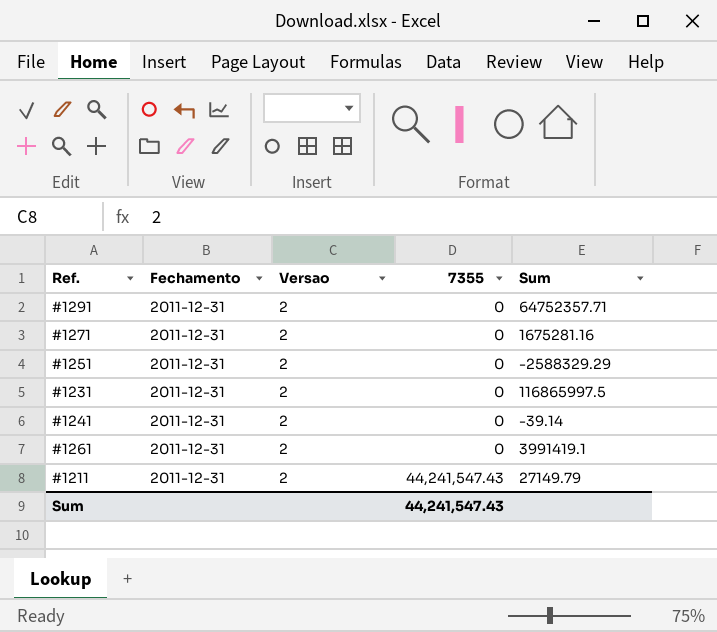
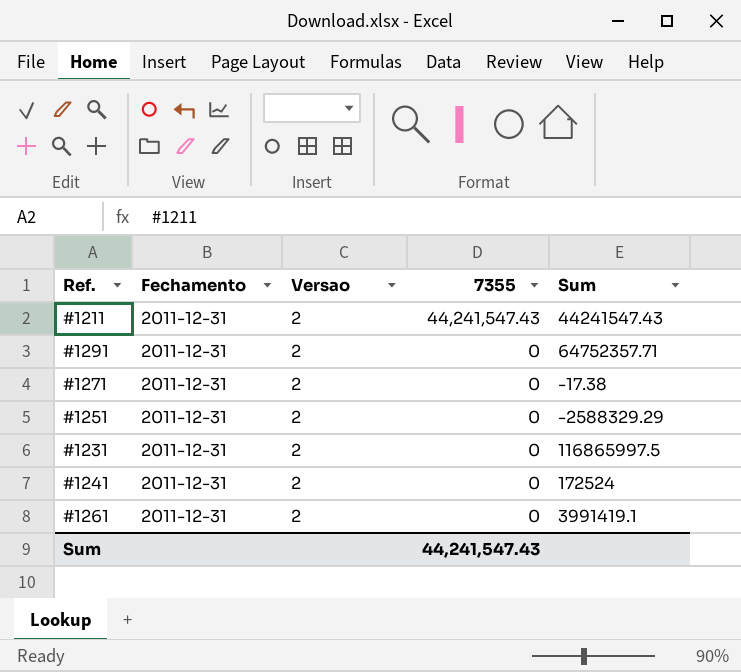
row order: 7355 ascending -> 7355 descending
#1211 | Sum: 27149.79 -> 44241547.43
#1271 | Sum: 1675281.16 -> -17.38
#1241 | Sum: -39.14 -> 172524

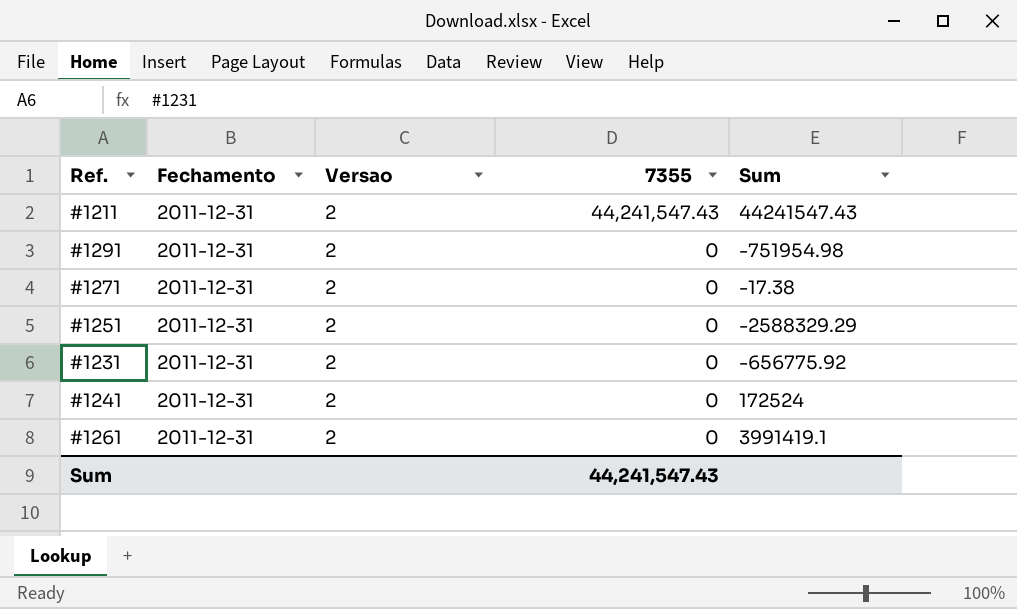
#1291 | Sum: 64752357.71 -> -751954.98
#1231 | Sum: 116865997.5 -> -656775.92

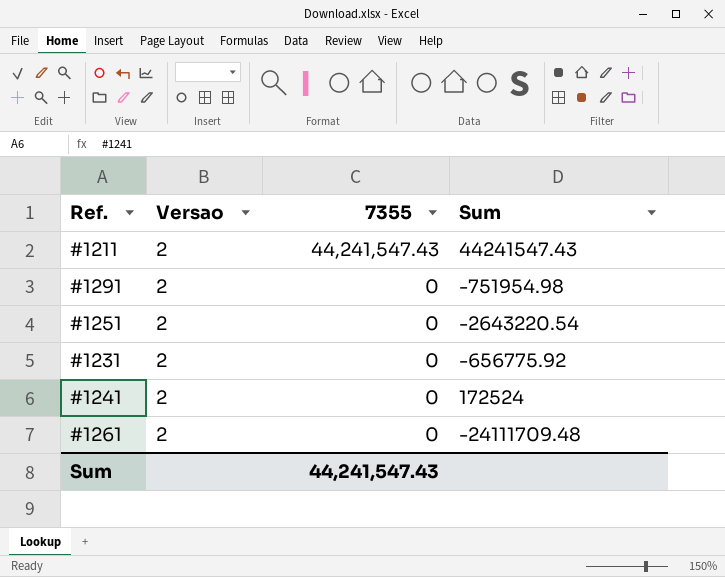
column Fechamento | position: 2 -> none
row #1271: 2011-12-31 | 2 | 0 | -17.38 -> none
#1251 | Sum: -2588329.29 -> -2643220.54
#1261 | Sum: 3991419.1 -> -24111709.48

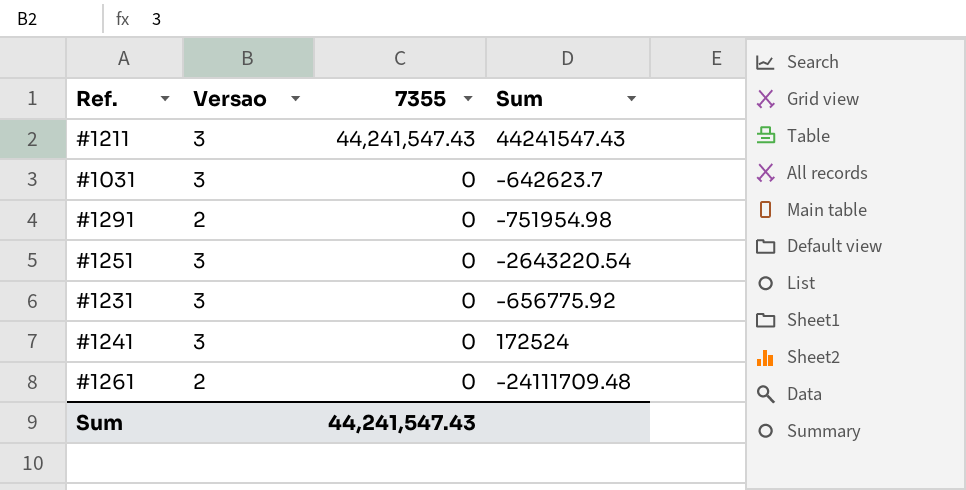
#1211 | Versao: 2 -> 3
row #1031: none -> 3 | 0 | -642623.7
#1251 | Versao: 2 -> 3
#1231 | Versao: 2 -> 3
#1241 | Versao: 2 -> 3

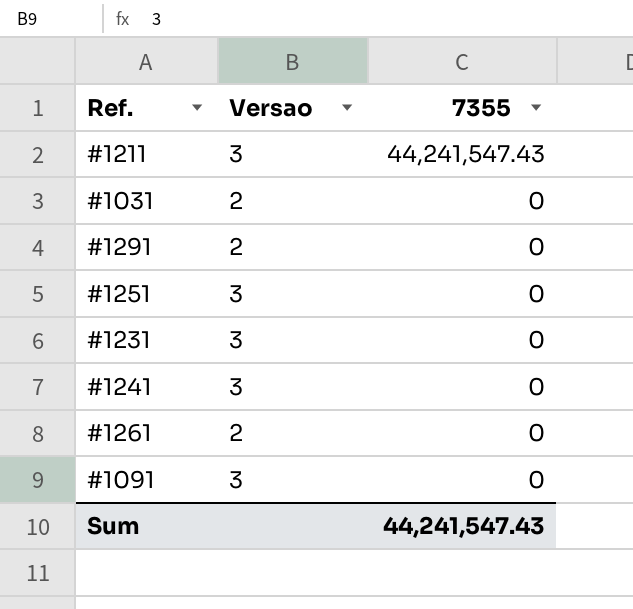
column Sum | position: 4 -> none
#1031 | Versao: 3 -> 2
row #1091: none -> 3 | 0

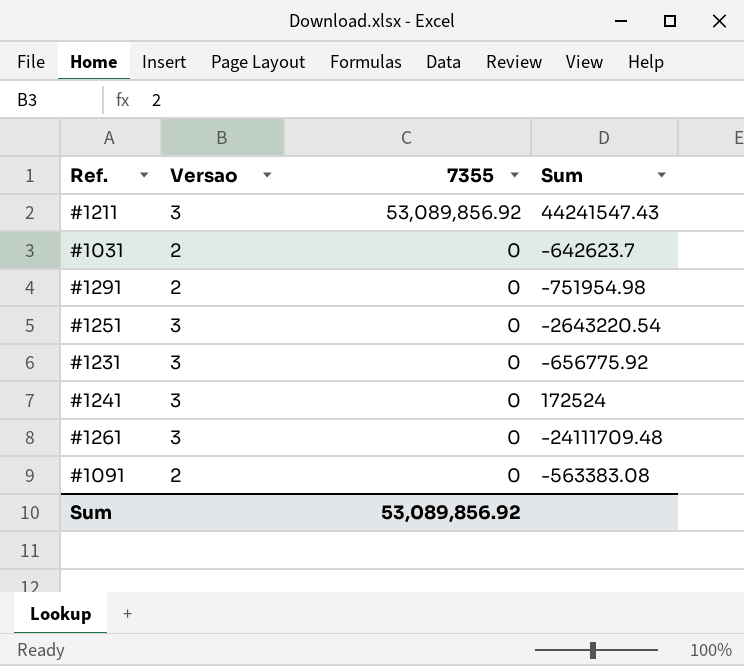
column Sum | position: none -> 4
#1211 | 7355: 44,241,547.43 -> 53,089,856.92
#1261 | Versao: 2 -> 3
#1091 | Versao: 3 -> 2
Sum | 7355: 44,241,547.43 -> 53,089,856.92

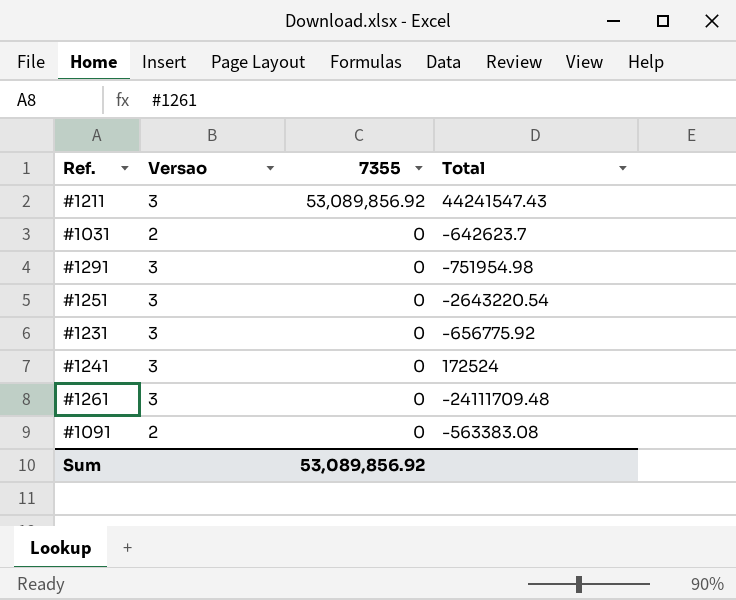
column name: Sum -> Total
#1291 | Versao: 2 -> 3

